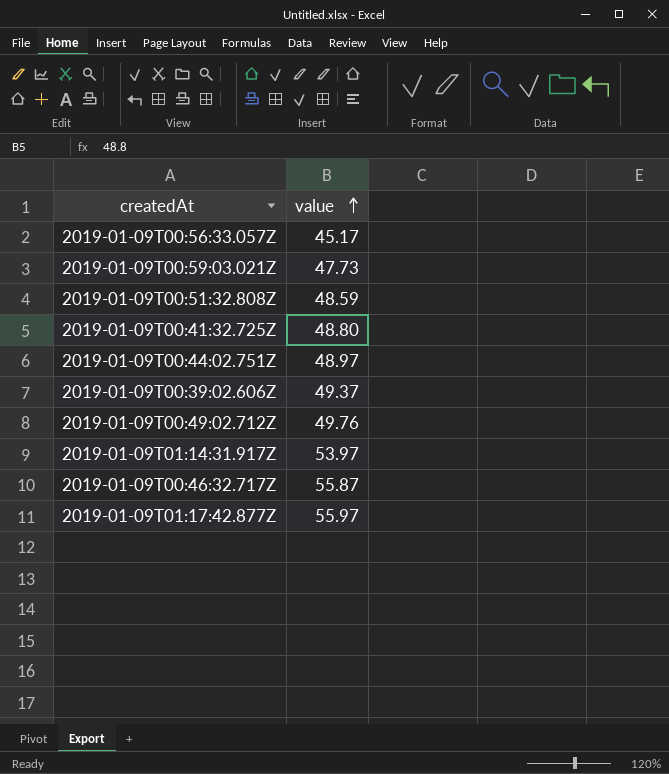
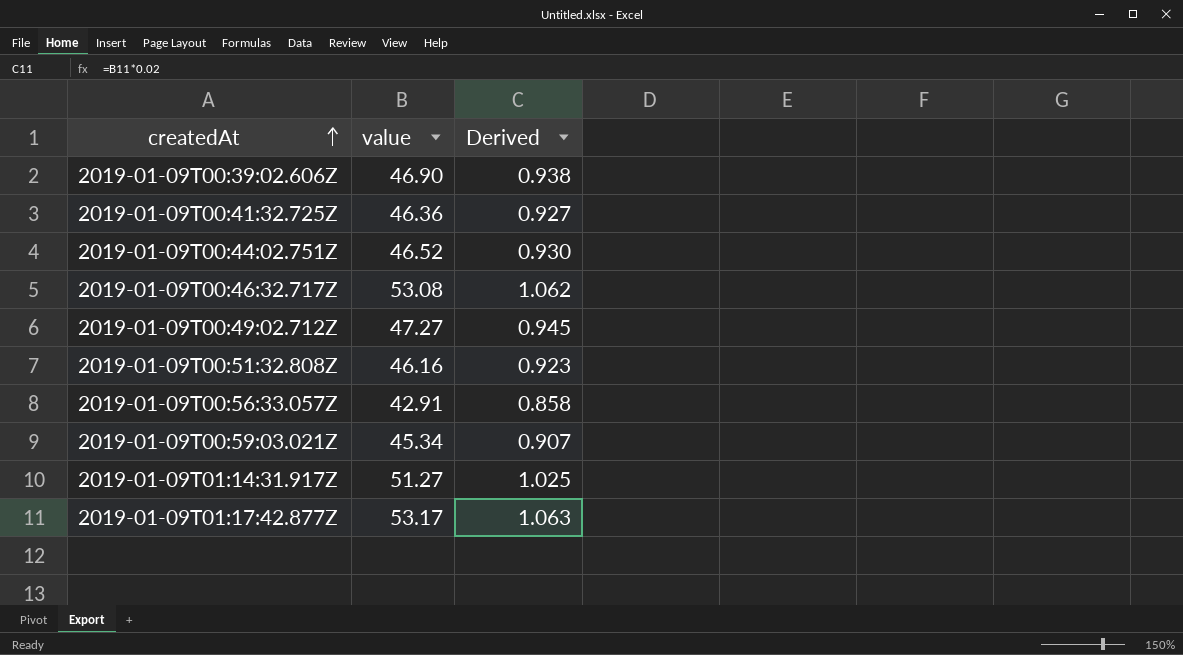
row order: value ascending -> createdAt ascending
column Derived | formula: none -> [value] * 0.02
2019-01-09T00:39:02.606Z | value: 49.37 -> 46.90
2019-01-09T00:41:32.725Z | value: 48.80 -> 46.36
2019-01-09T00:44:02.751Z | value: 48.97 -> 46.52
2019-01-09T00:46:32.717Z | value: 55.87 -> 53.08
2019-01-09T00:49:02.712Z | value: 49.76 -> 47.27
2019-01-09T00:51:32.808Z | value: 48.59 -> 46.16
2019-01-09T00:56:33.057Z | value: 45.17 -> 42.91
2019-01-09T00:59:03.021Z | value: 47.73 -> 45.34
2019-01-09T01:14:31.917Z | value: 53.97 -> 51.27
2019-01-09T01:17:42.877Z | value: 55.97 -> 53.17

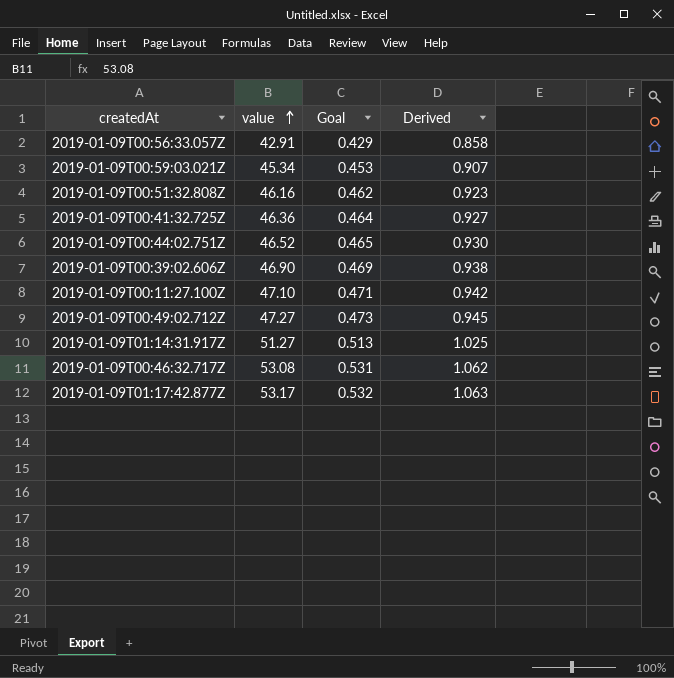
row order: createdAt ascending -> value ascending
column Goal | formula: none -> [value] * 0.01
row 2019-01-09T00:11:27.100Z: none -> 47.10 | 0.471 | 0.942

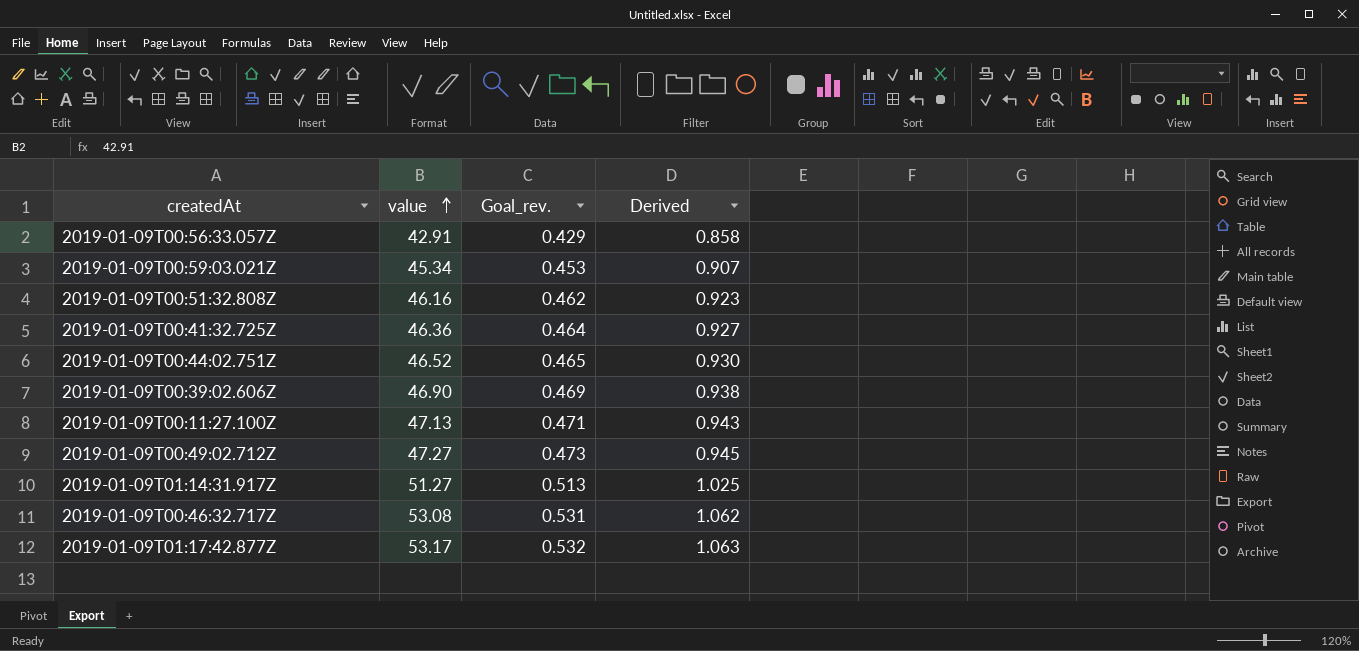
column name: Goal -> Goal_rev.
2019-01-09T00:11:27.100Z | value: 47.10 -> 47.13
2019-01-09T00:11:27.100Z | Derived: 0.942 -> 0.943

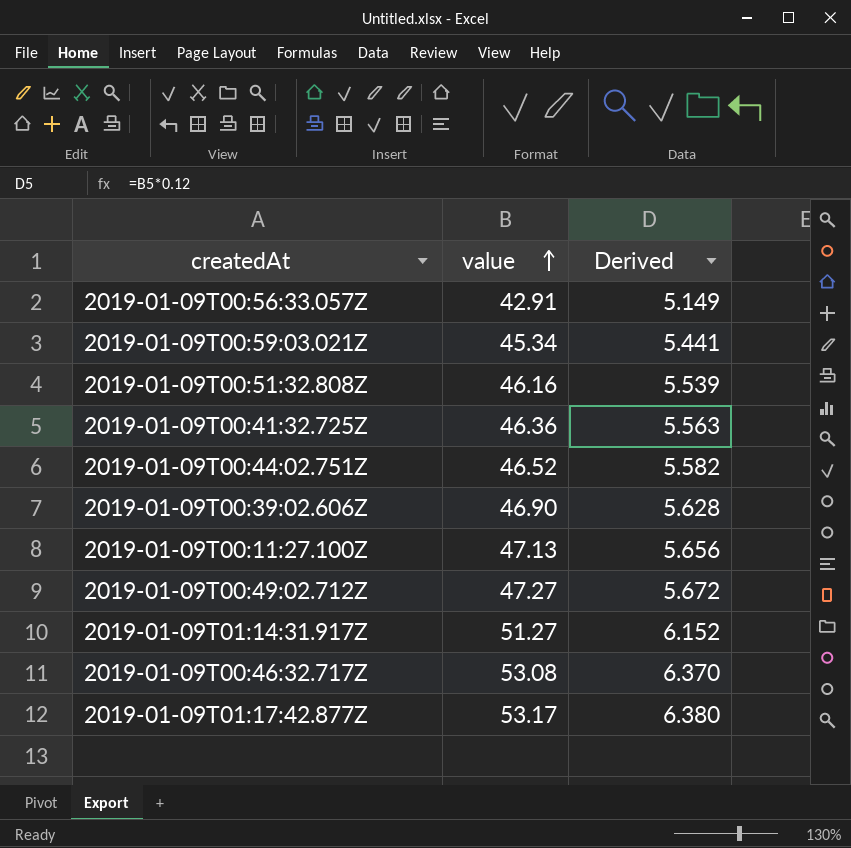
column Goal_rev. | formula: [value] * 0.01 -> none
column Derived | formula: [value] * 0.02 -> [value] * 0.12

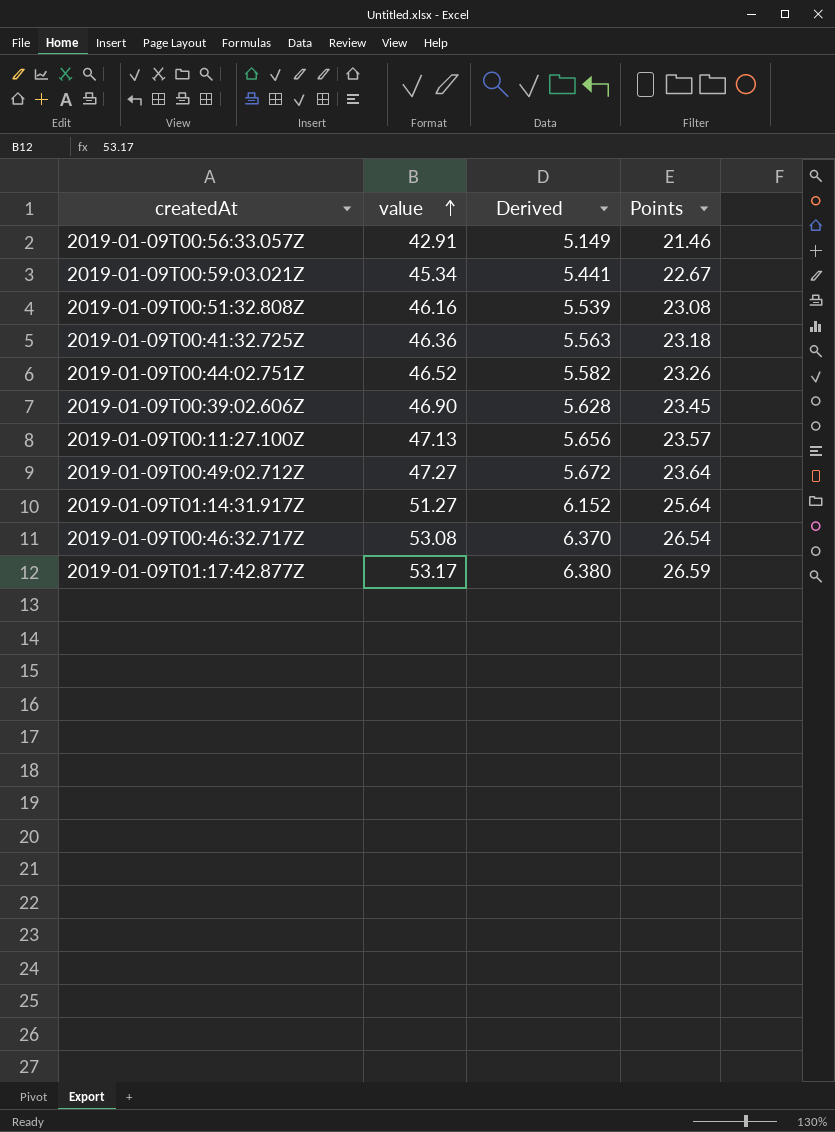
column Points | formula: none -> [value] * 0.5

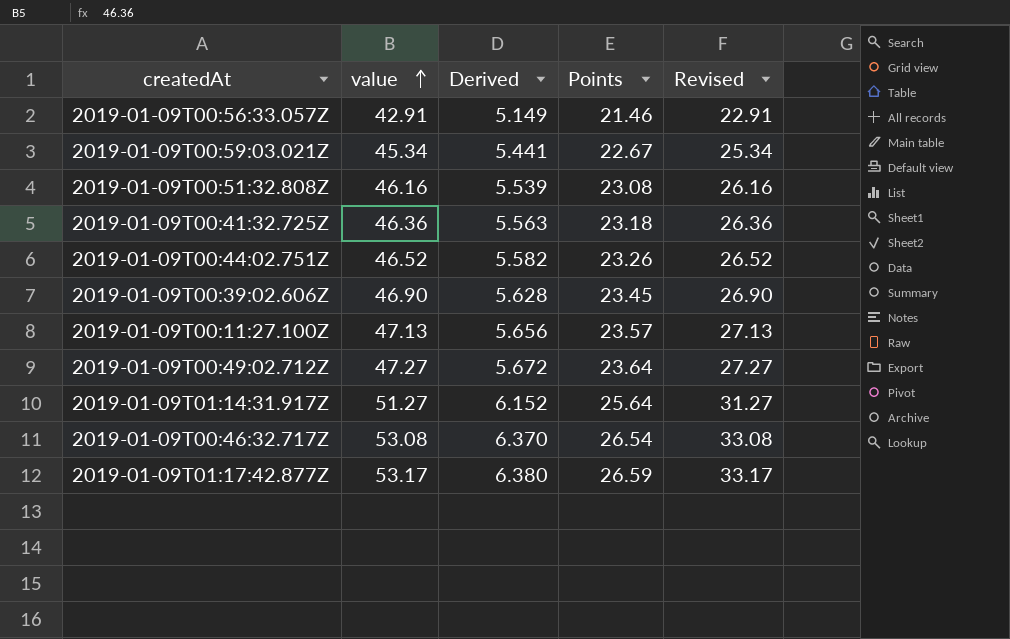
column Revised | formula: none -> [value] - 20

